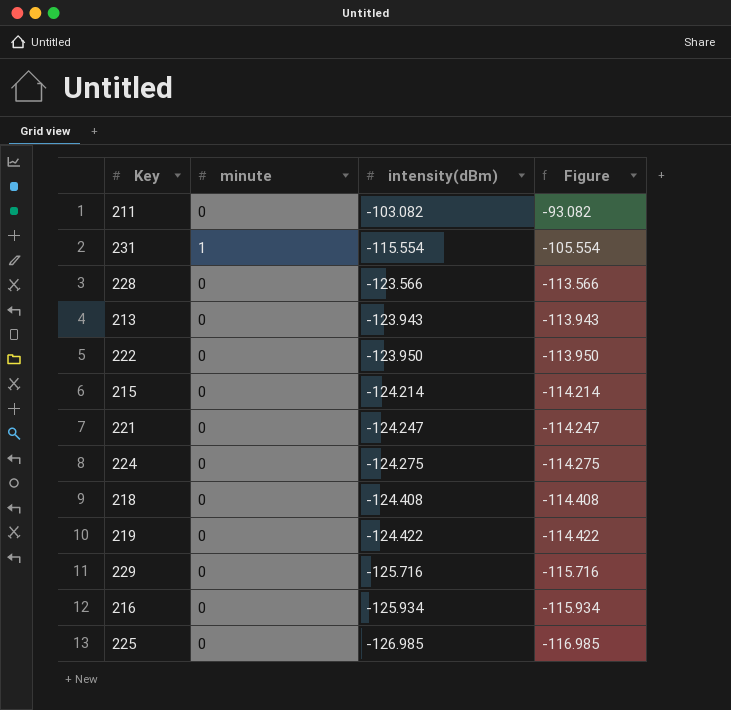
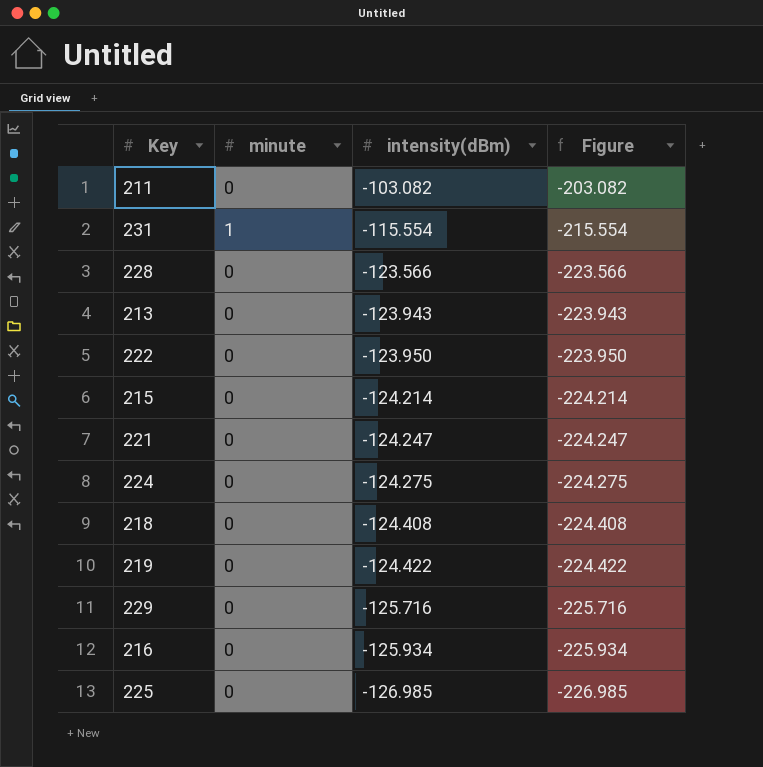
column Figure | formula: [intensity(dBm)] + 10 -> [intensity(dBm)] - 100

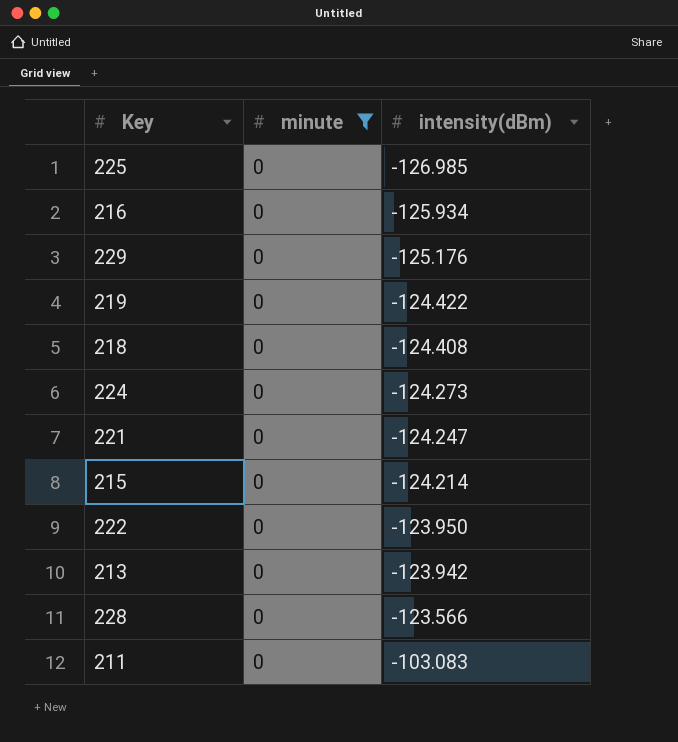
filter: none -> minute = 0
row order: intensity(dBm) descending -> intensity(dBm) ascending
column Figure | formula: [intensity(dBm)] - 100 -> none
229 | intensity(dBm): -125.716 -> -125.176
224 | intensity(dBm): -124.275 -> -124.273
213 | intensity(dBm): -123.943 -> -123.942
211 | intensity(dBm): -103.082 -> -103.083

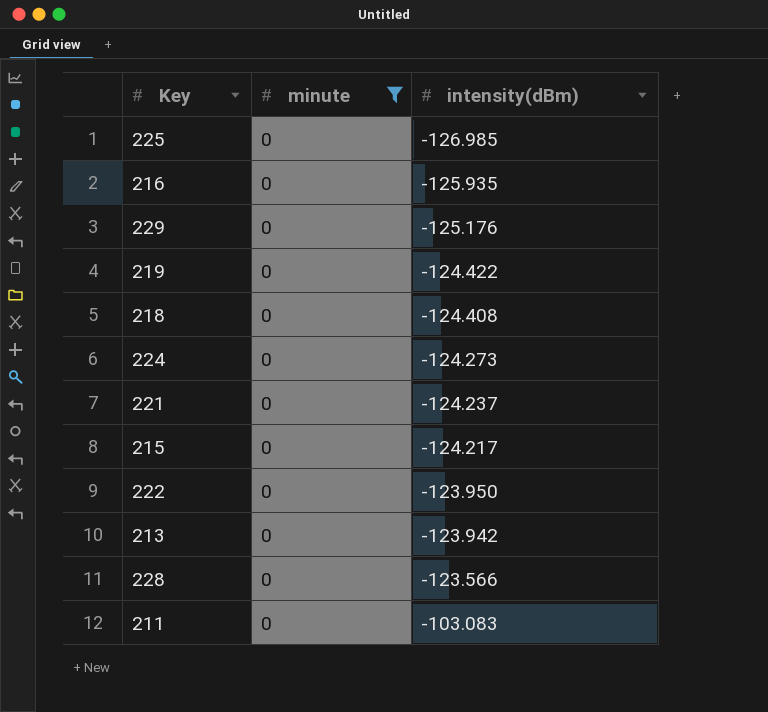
216 | intensity(dBm): -125.934 -> -125.935
221 | intensity(dBm): -124.247 -> -124.237
215 | intensity(dBm): -124.214 -> -124.217

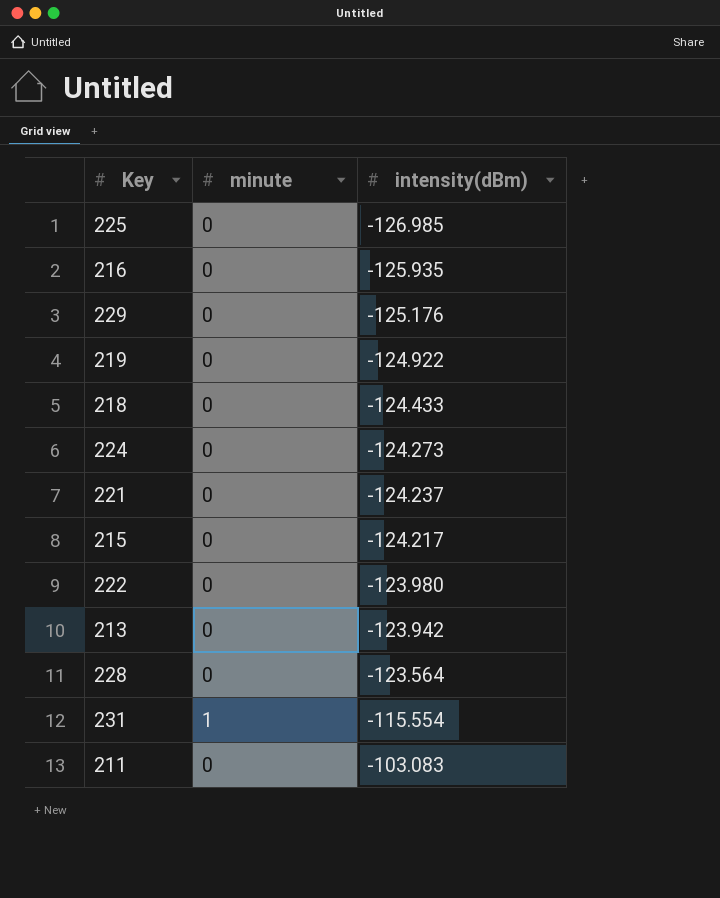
filter: minute = 0 -> none
219 | intensity(dBm): -124.422 -> -124.922
218 | intensity(dBm): -124.408 -> -124.433
222 | intensity(dBm): -123.950 -> -123.980
228 | intensity(dBm): -123.566 -> -123.564

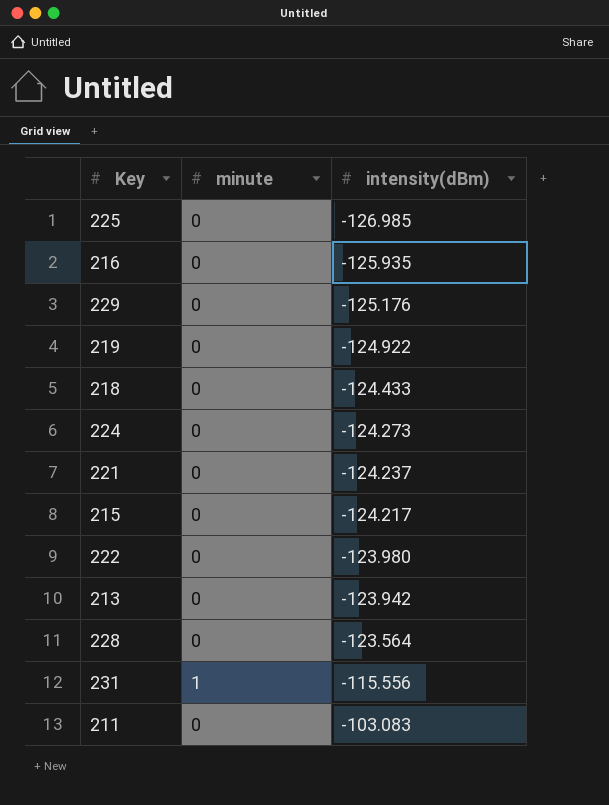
231 | intensity(dBm): -115.554 -> -115.556

